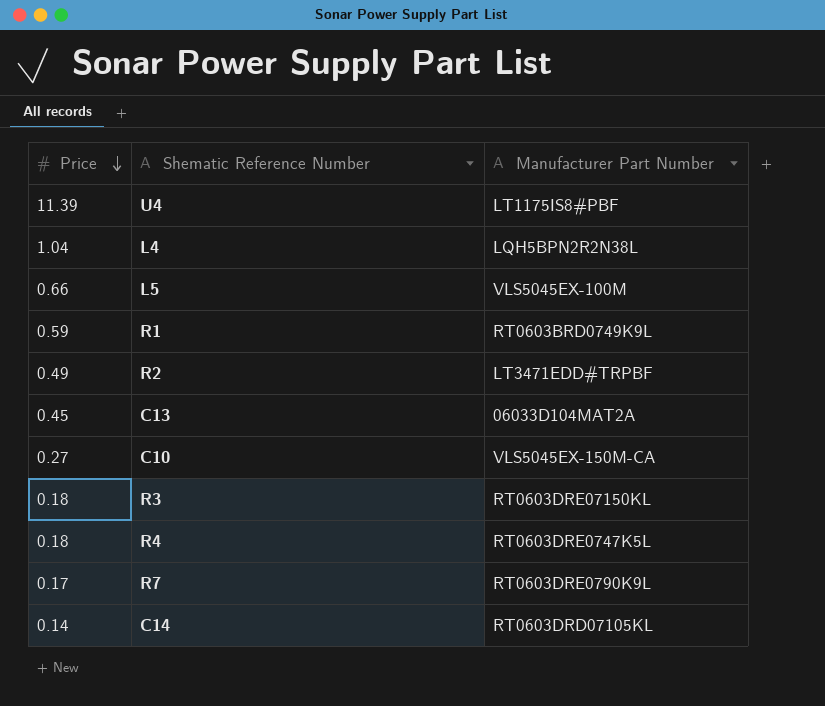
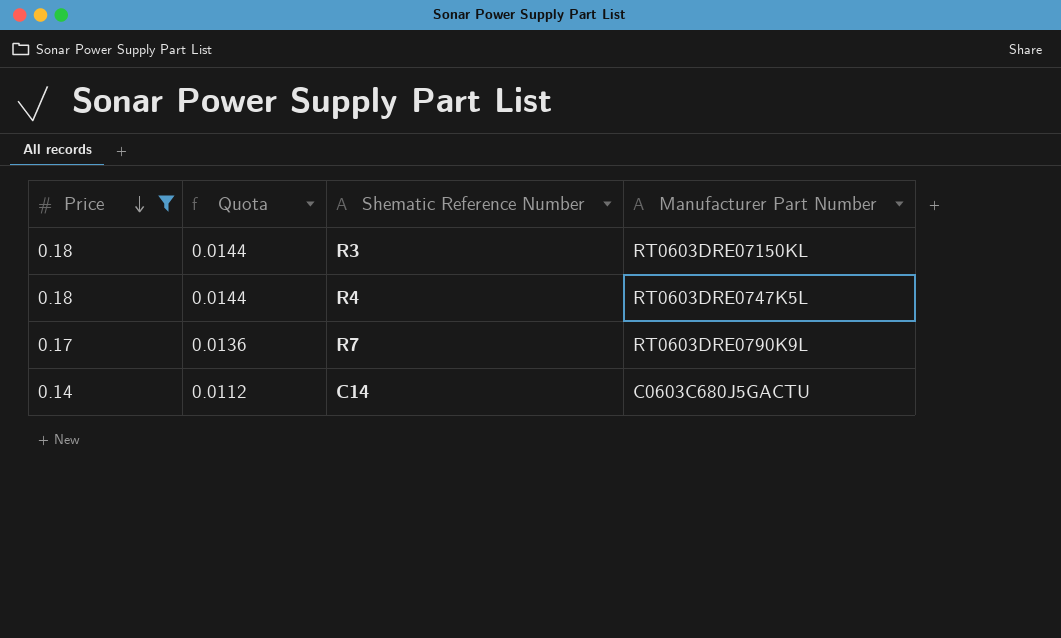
filter: none -> Price <= 0.18
column Quota | formula: none -> [Price] * 0.08
C14 | Manufacturer Part Number: RT0603DRD07105KL -> C0603C680J5GACTU

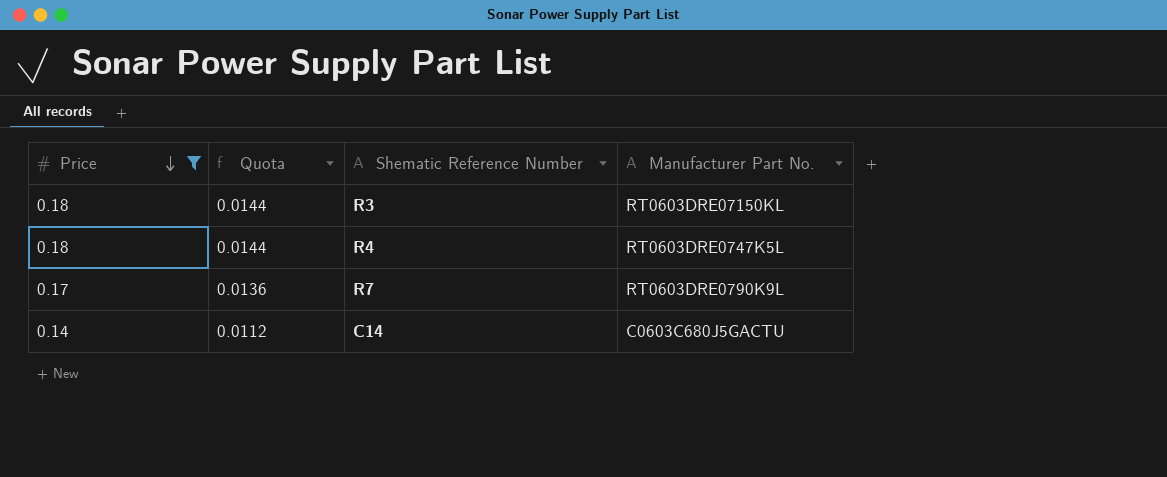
column name: Manufacturer Part Number -> Manufacturer Part No.

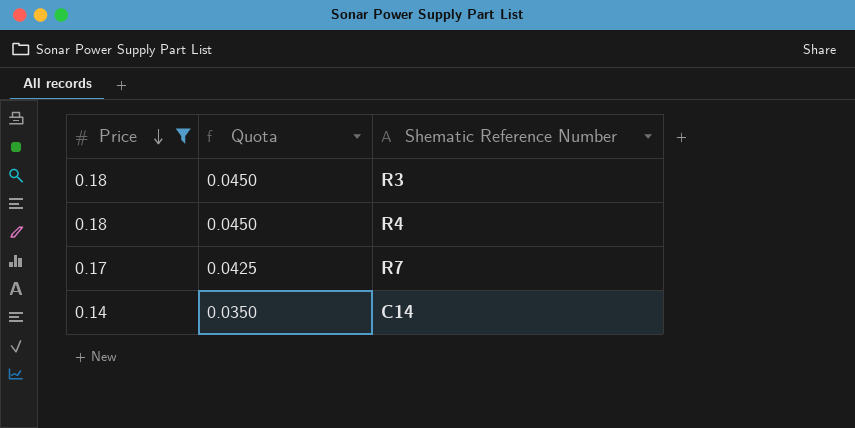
column Manufacturer Part No. | position: 4 -> none
column Quota | formula: [Price] * 0.08 -> [Price] * 0.25

